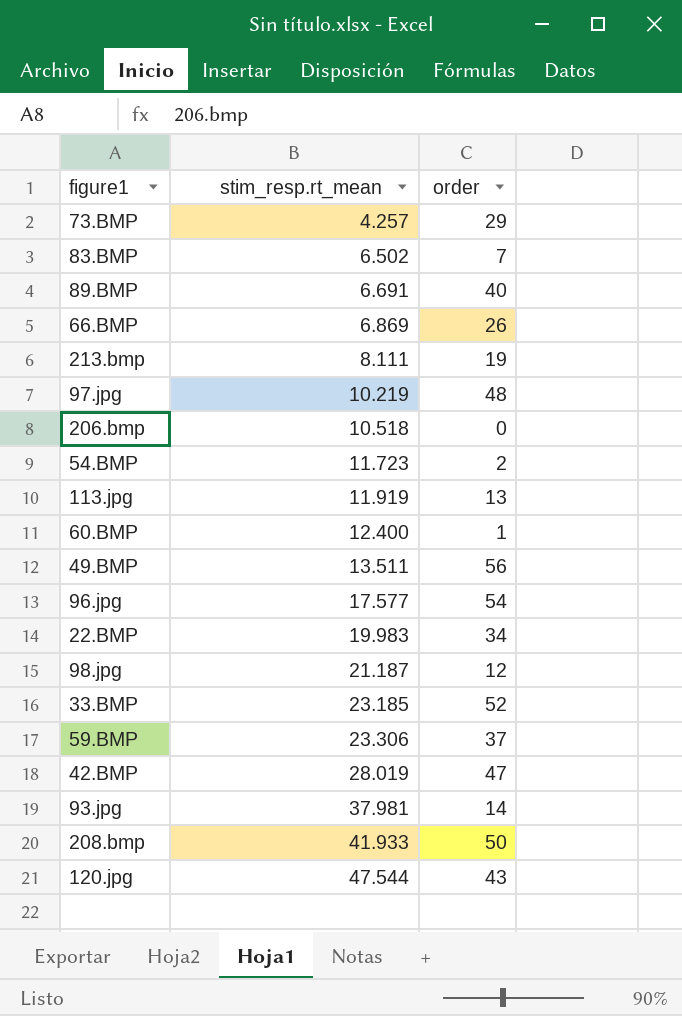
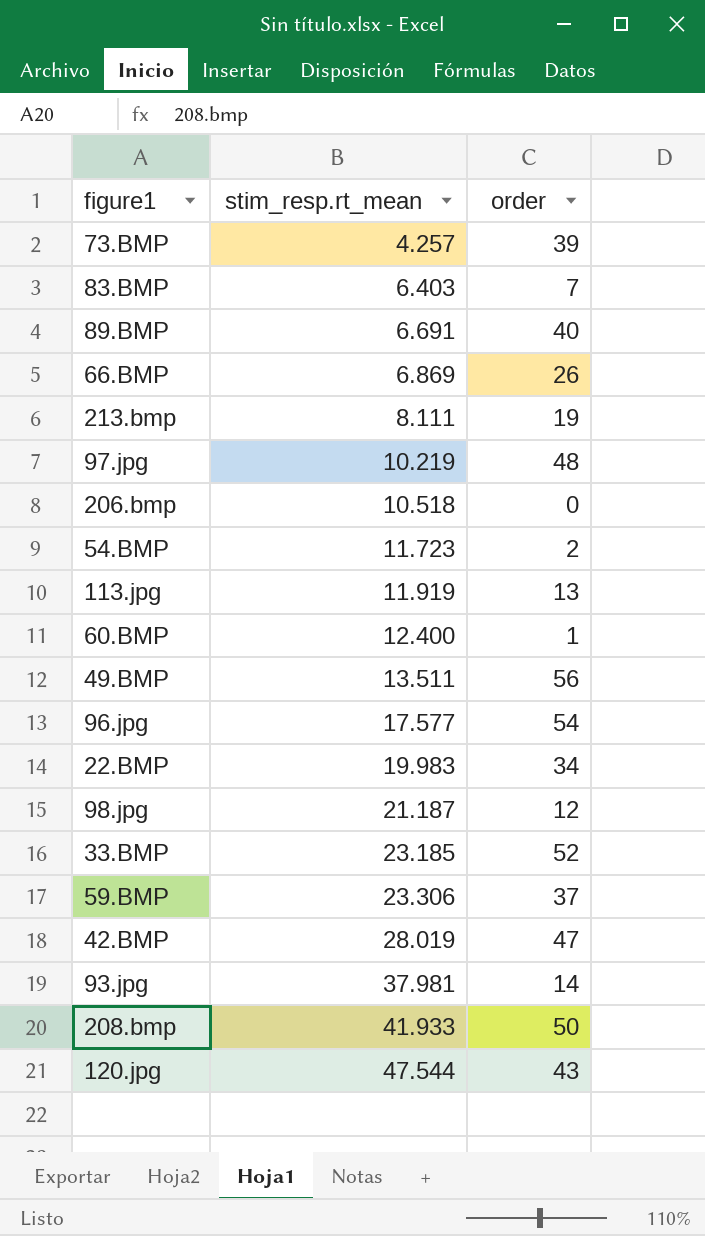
73.BMP | order: 29 -> 39
83.BMP | stim_resp.rt_mean: 6.502 -> 6.403

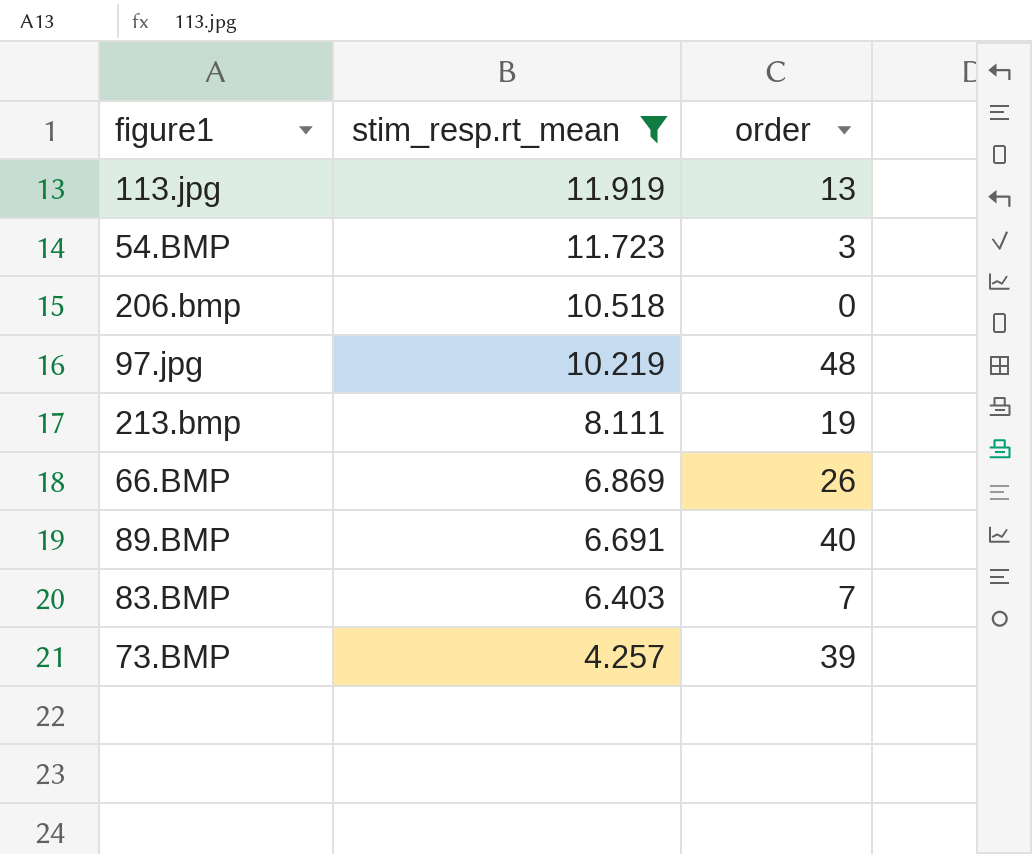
filter: none -> stim_resp.rt_mean <= 11.919
row order: stim_resp.rt_mean ascending -> stim_resp.rt_mean descending
54.BMP | order: 2 -> 3

